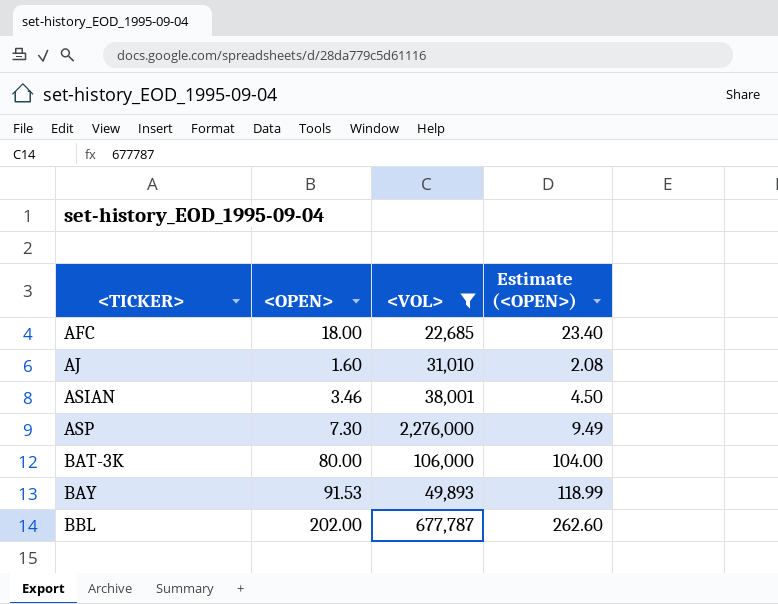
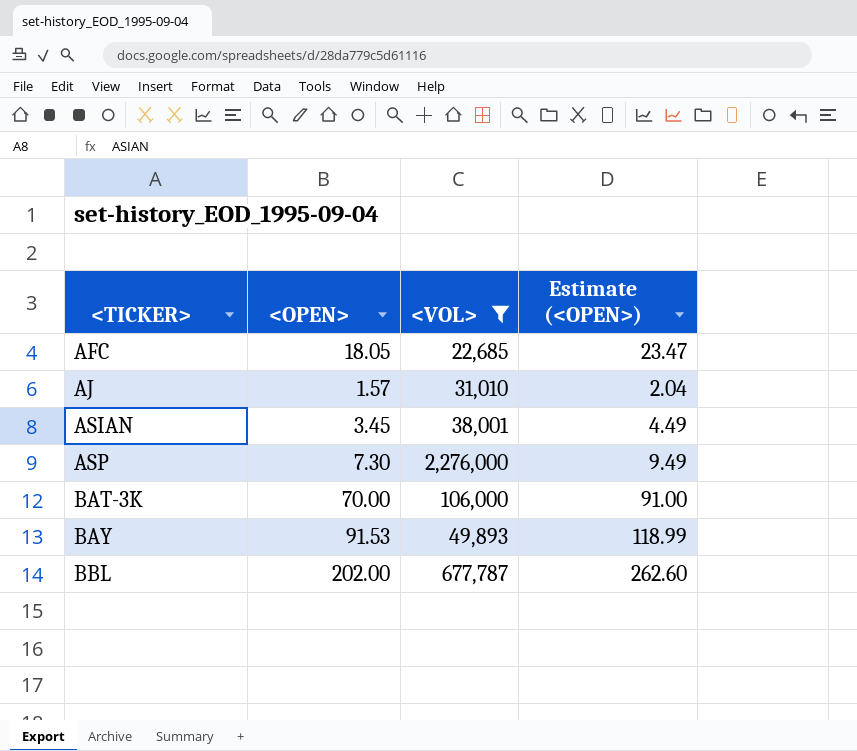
AFC | <OPEN>: 18.00 -> 18.05
AFC | Estimate (<OPEN>): 23.40 -> 23.47
AJ | <OPEN>: 1.60 -> 1.57
AJ | Estimate (<OPEN>): 2.08 -> 2.04
ASIAN | <OPEN>: 3.46 -> 3.45
ASIAN | Estimate (<OPEN>): 4.50 -> 4.49
BAT-3K | <OPEN>: 80.00 -> 70.00
BAT-3K | Estimate (<OPEN>): 104.00 -> 91.00

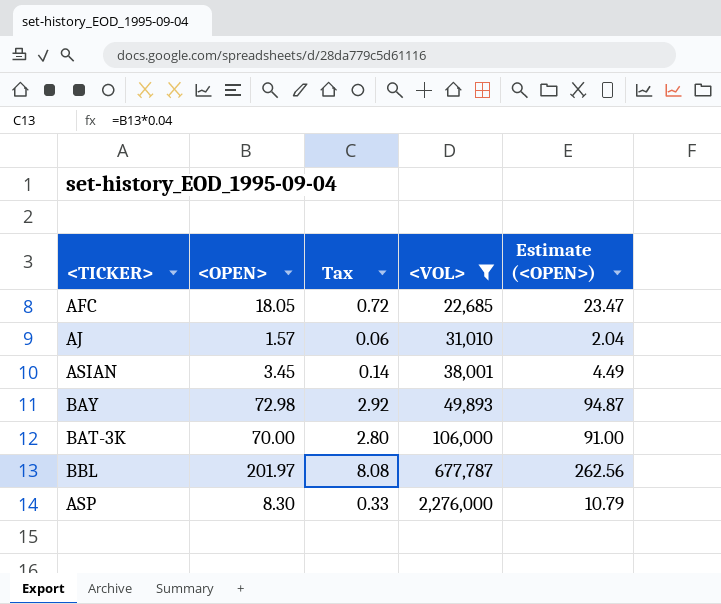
row order: <TICKER> ascending -> <VOL> ascending
column Tax | formula: none -> [<OPEN>] * 0.04
BAY | <OPEN>: 91.53 -> 72.98
BAY | Estimate (<OPEN>): 118.99 -> 94.87
BBL | <OPEN>: 202.00 -> 201.97
BBL | Estimate (<OPEN>): 262.60 -> 262.56
ASP | <OPEN>: 7.30 -> 8.30
ASP | Estimate (<OPEN>): 9.49 -> 10.79

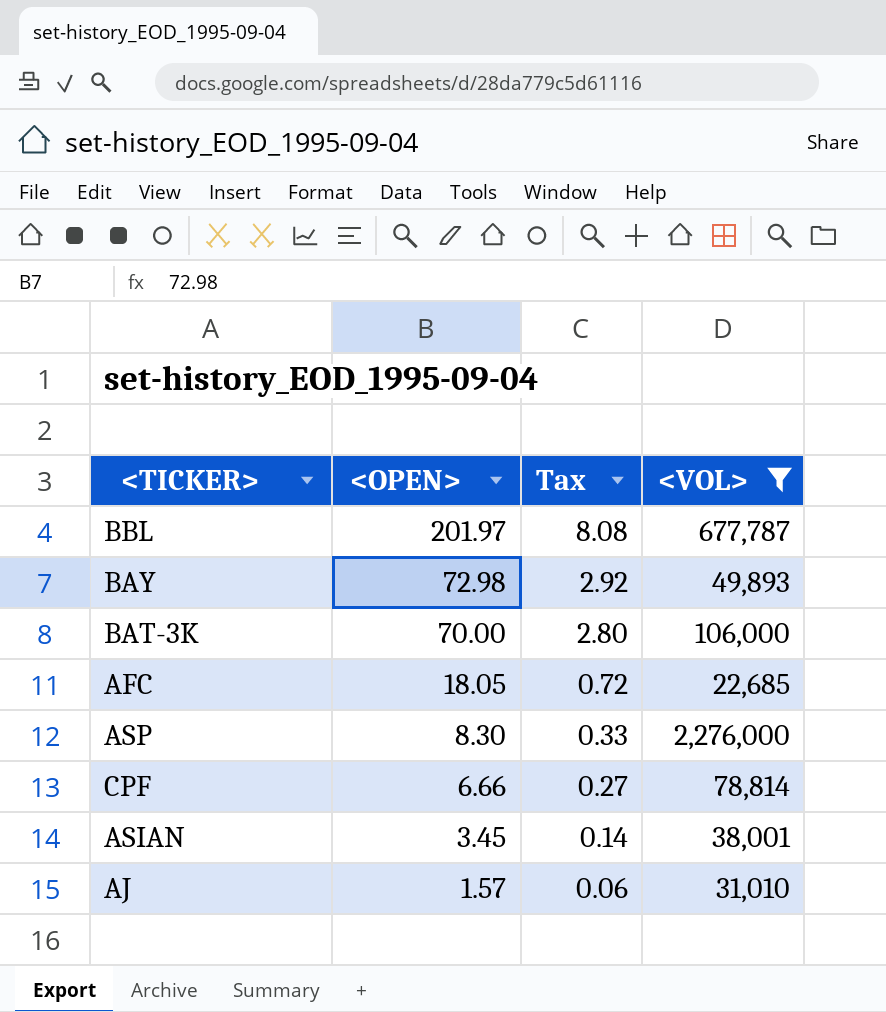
row order: <VOL> ascending -> <OPEN> descending
column Estimate (<OPEN>) | formula: [<OPEN>] * 1.3 -> none
row CPF: none -> 6.66 | 0.27 | 78,814

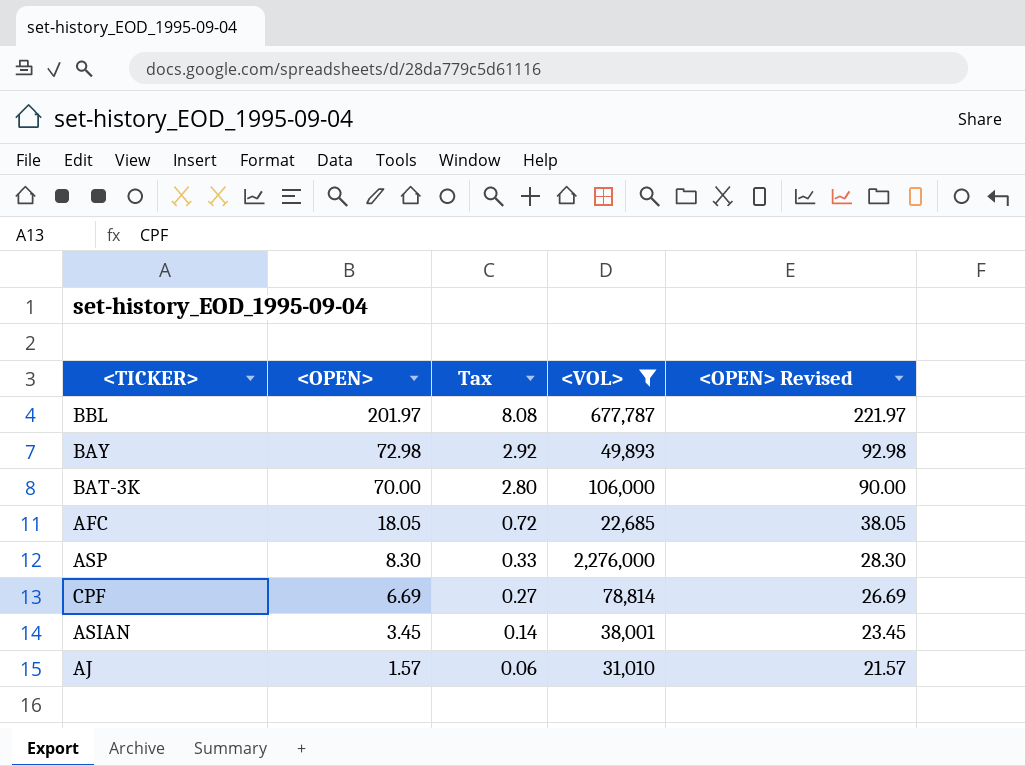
column <OPEN> Revised | formula: none -> [<OPEN>] + 20
CPF | <OPEN>: 6.66 -> 6.69

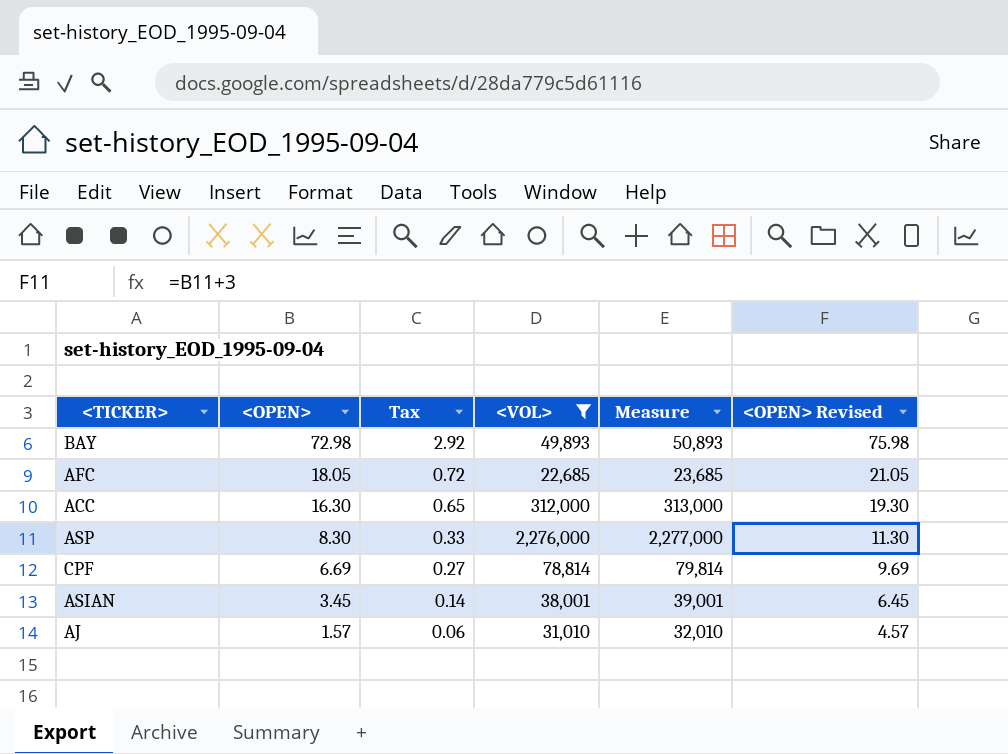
column Measure | formula: none -> [<VOL>] + 1000
column <OPEN> Revised | formula: [<OPEN>] + 20 -> [<OPEN>] + 3
row BBL: 201.97 | 8.08 | 677,787 | 221.97 -> none
row BAT-3K: 70.00 | 2.80 | 106,000 | 90.00 -> none
row ACC: none -> 16.30 | 0.65 | 312,000 | 313,000 | 19.30

